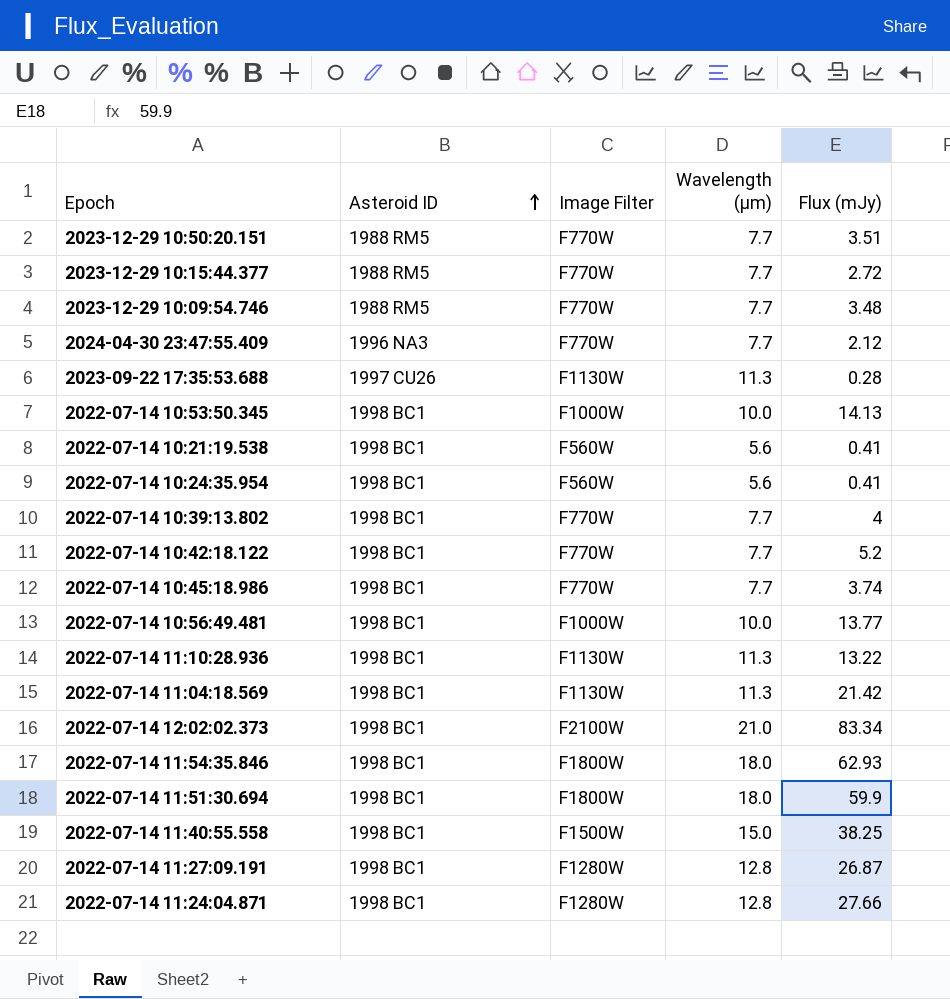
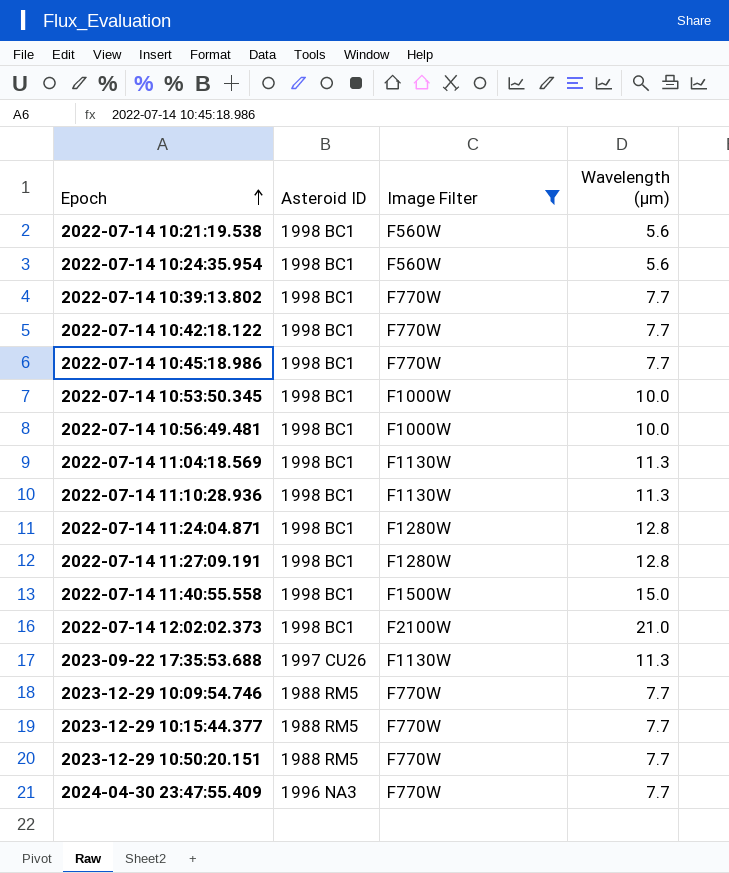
filter: none -> Image Filter != F1800W
row order: Asteroid ID ascending -> Epoch ascending
column Flux (mJy) | position: 5 -> none

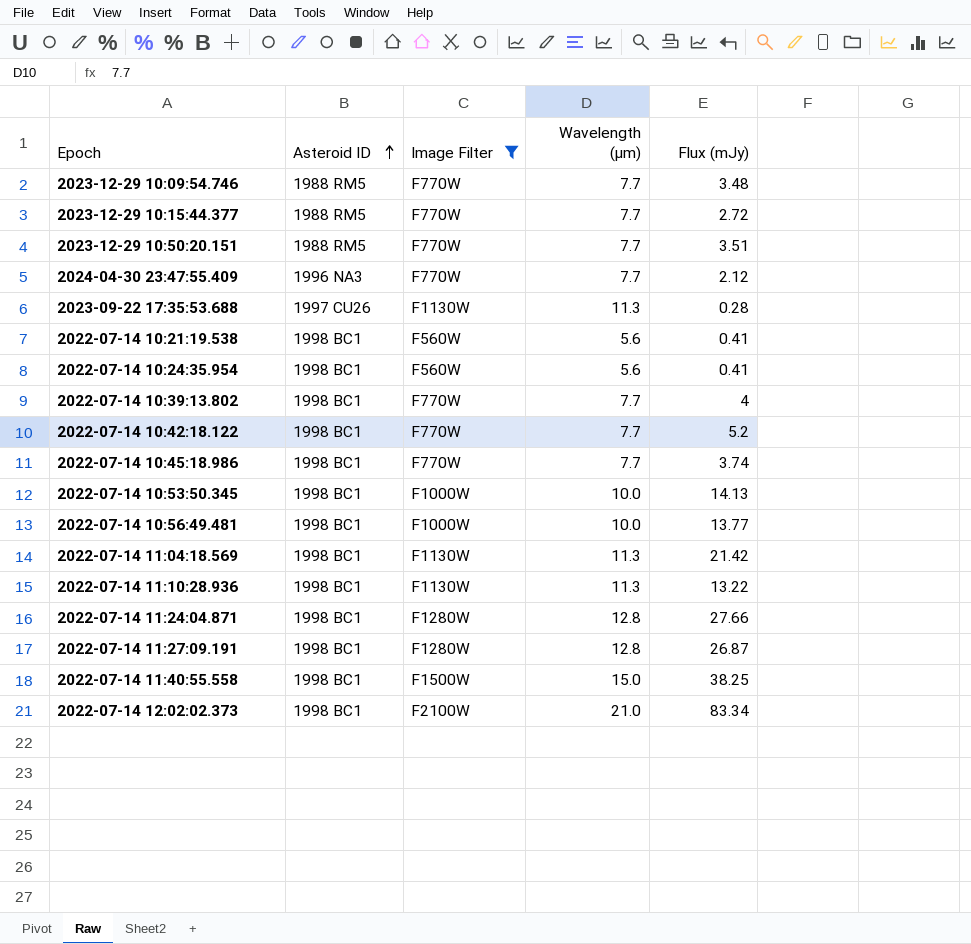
row order: Epoch ascending -> Asteroid ID ascending
column Flux (mJy) | position: none -> 5

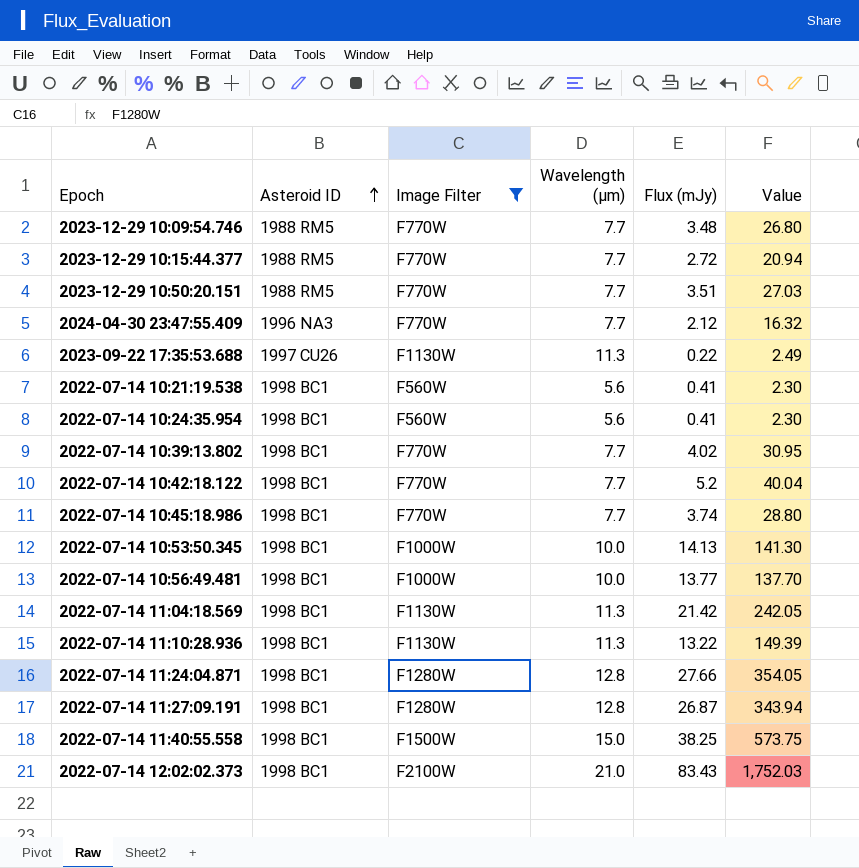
column Value | formula: none -> [Wavelength (µm)] * [Flux (mJy)]
2023-09-22 17:35:53.688 | Flux (mJy): 0.28 -> 0.22
2022-07-14 10:39:13.802 | Flux (mJy): 4 -> 4.02
2022-07-14 12:02:02.373 | Flux (mJy): 83.34 -> 83.43

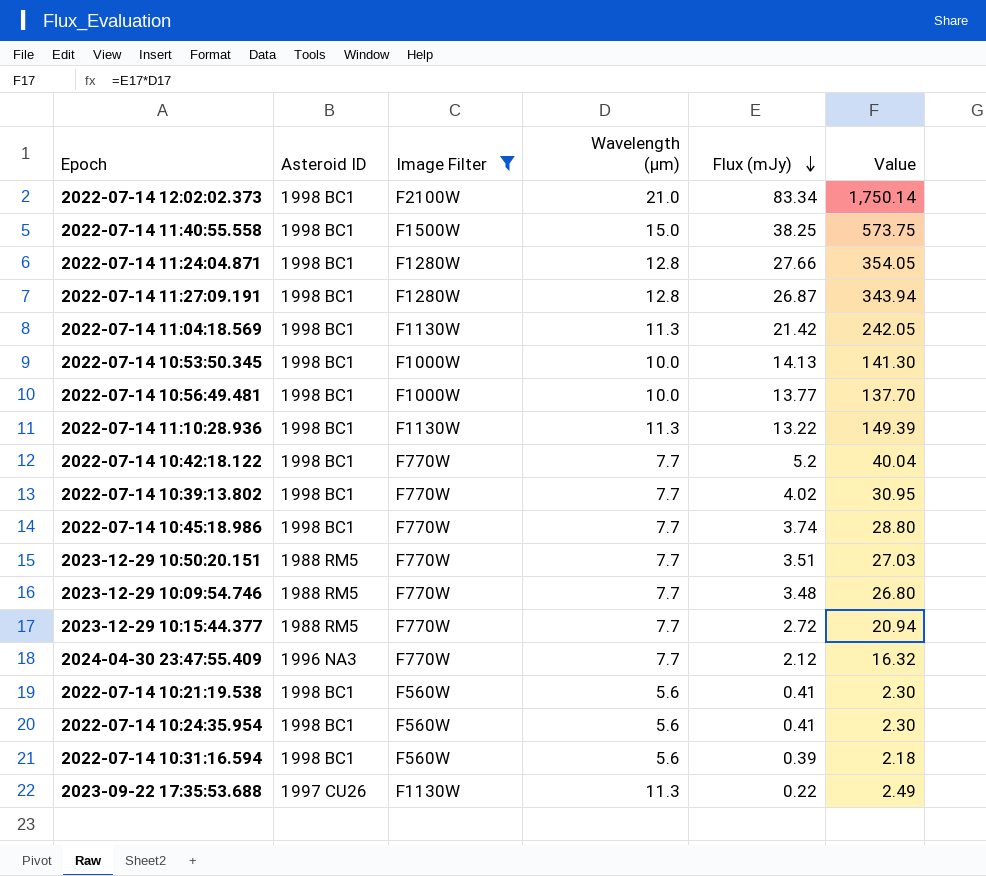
row order: Asteroid ID ascending -> Flux (mJy) descending
2022-07-14 12:02:02.373 | Flux (mJy): 83.43 -> 83.34
2022-07-14 12:02:02.373 | Value: 1,752.03 -> 1,750.14
row 2022-07-14 10:31:16.594: none -> 1998 BC1 | F560W | 5.6 | 0.39 | 2.18

